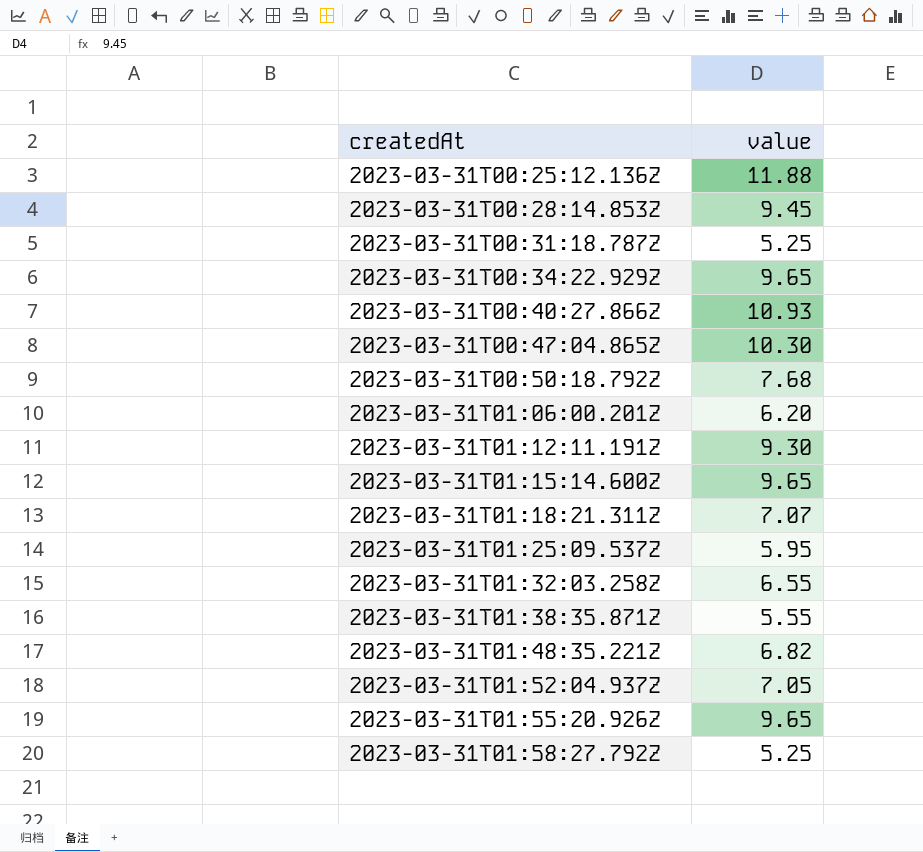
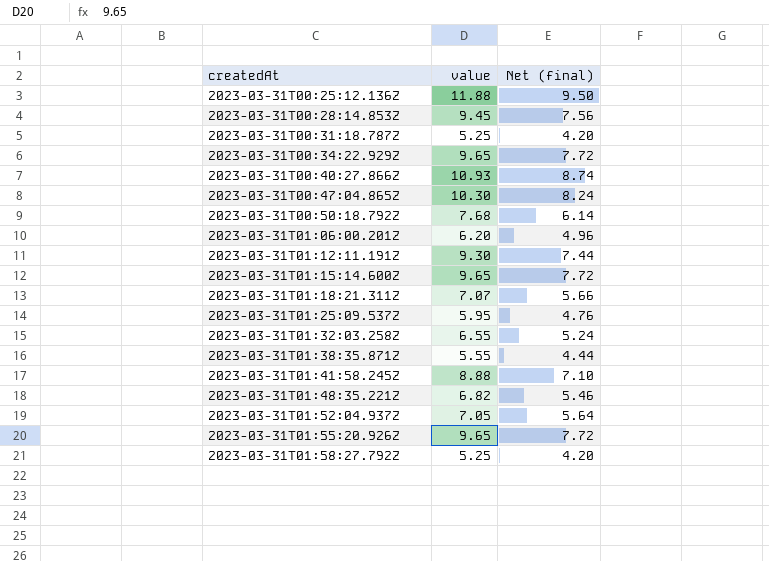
column Net (final) | formula: none -> [value] * 0.8
row 2023-03-31T01:41:58.245Z: none -> 8.88 | 7.10

